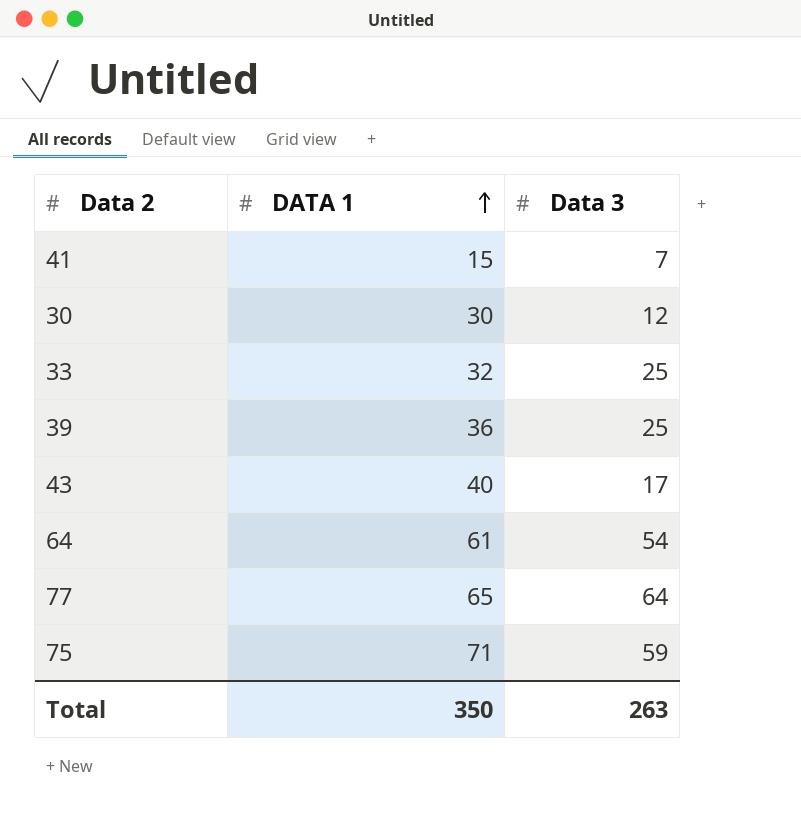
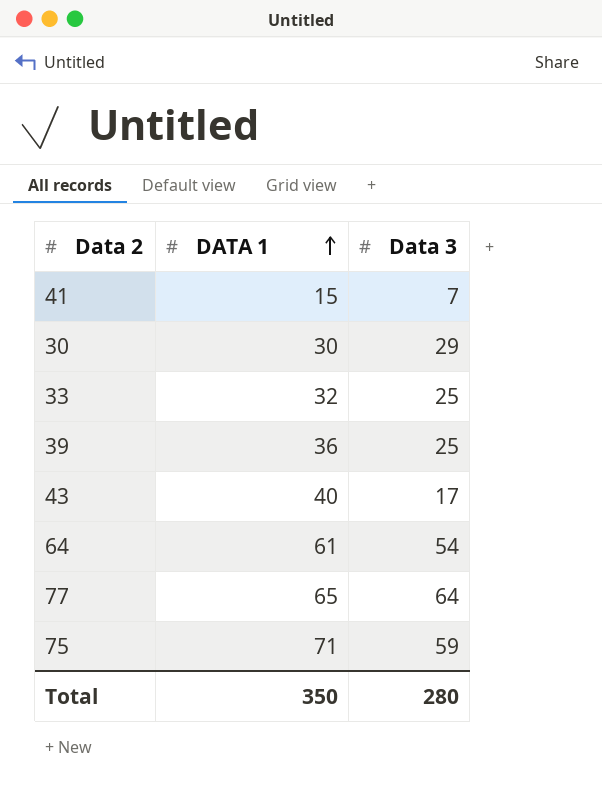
30 | Data 3: 12 -> 29
Total | Data 3: 263 -> 280

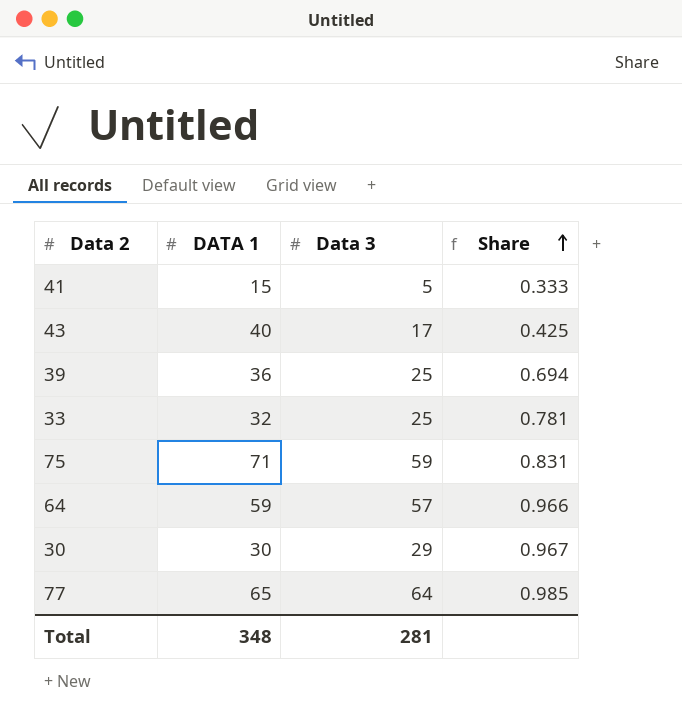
row order: DATA 1 ascending -> Share ascending
column Share | formula: none -> [Data 3] / [DATA 1]
41 | Data 3: 7 -> 5
64 | DATA 1: 61 -> 59
64 | Data 3: 54 -> 57
Total | DATA 1: 350 -> 348
Total | Data 3: 280 -> 281

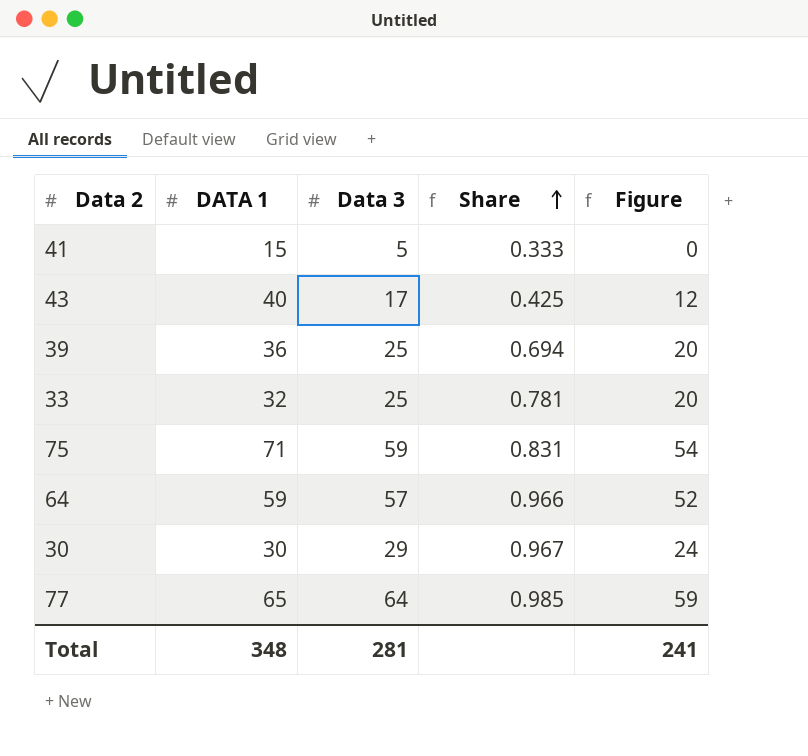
column Figure | formula: none -> [Data 3] - 5

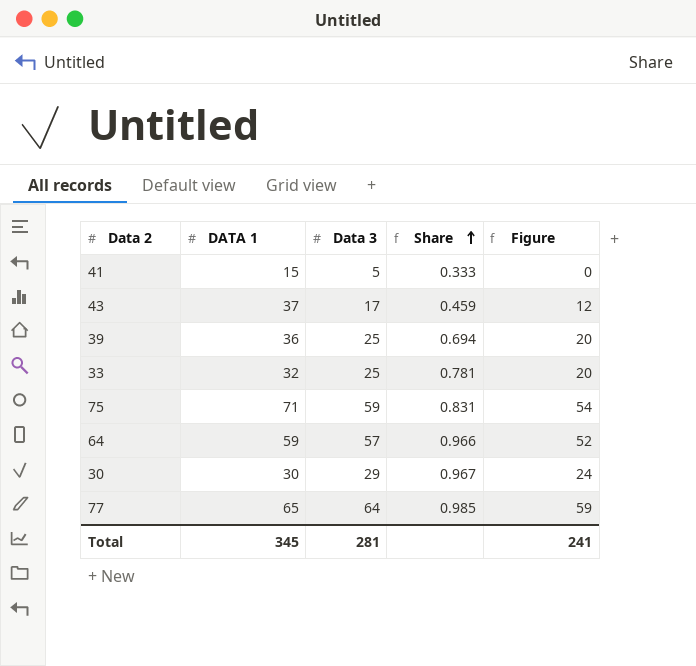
43 | DATA 1: 40 -> 37
43 | Share: 0.425 -> 0.459
Total | DATA 1: 348 -> 345

